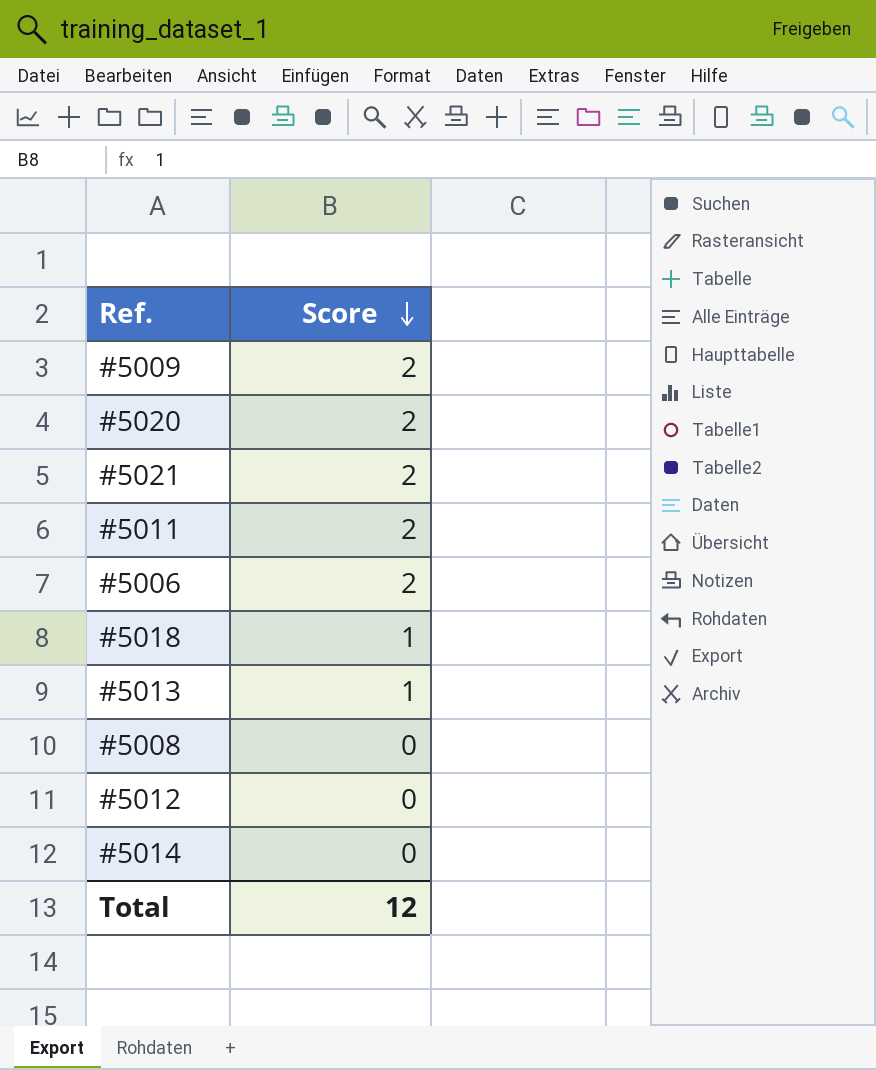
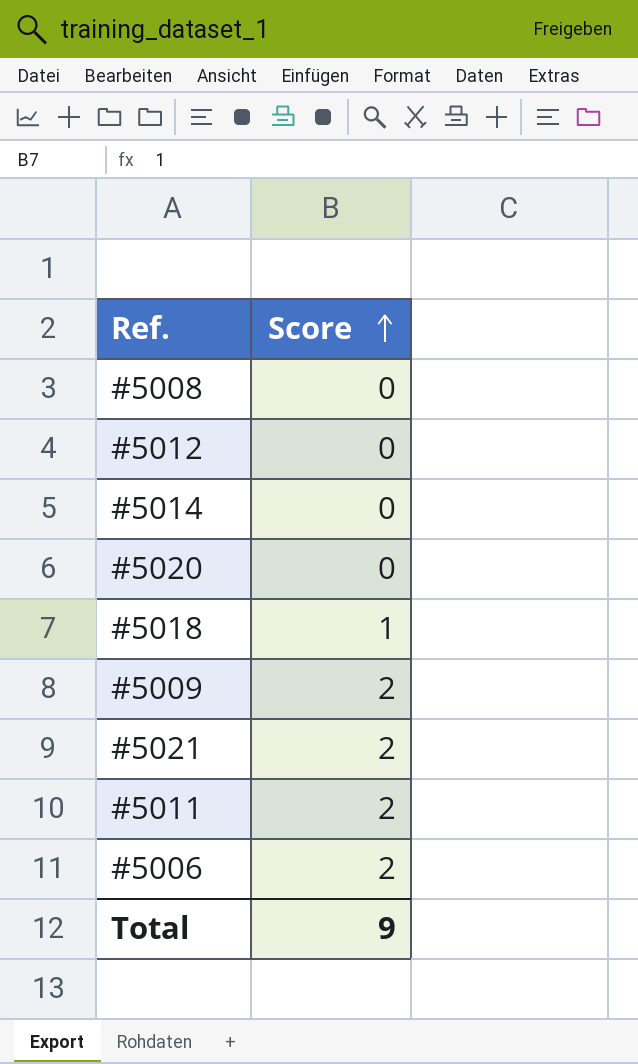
row order: Score descending -> Score ascending
row #5013: 1 -> none
#5020 | Score: 2 -> 0
Total | Score: 12 -> 9

